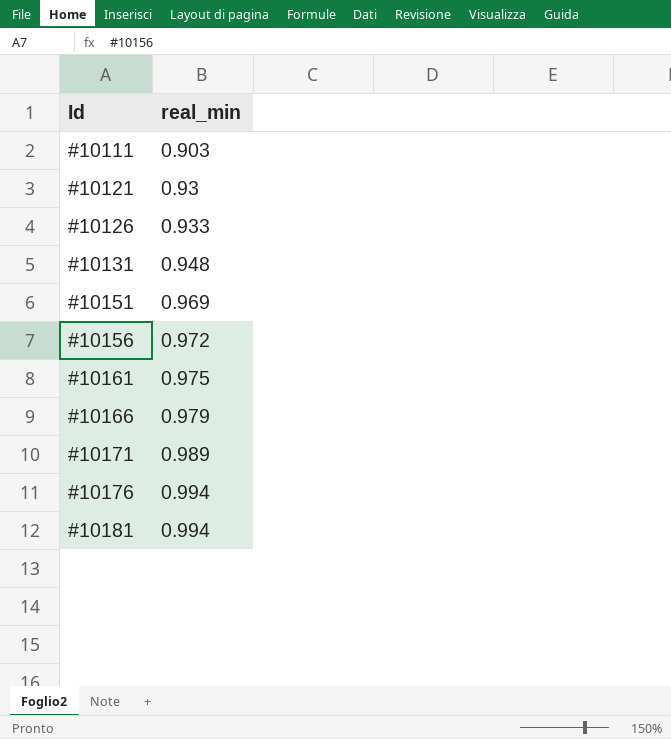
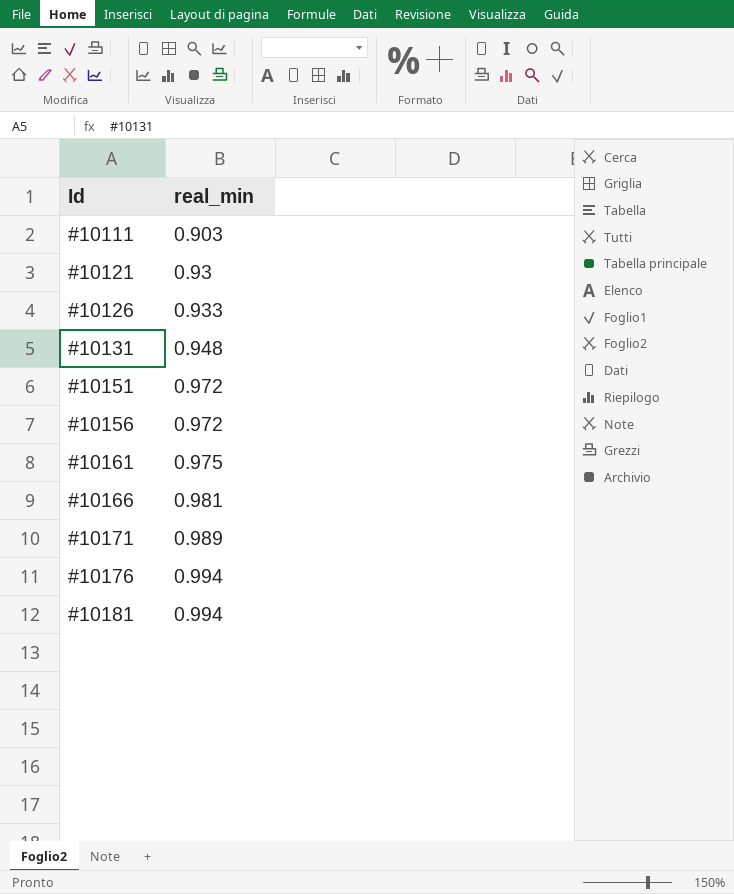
#10151 | real_min: 0.969 -> 0.972
#10166 | real_min: 0.979 -> 0.981

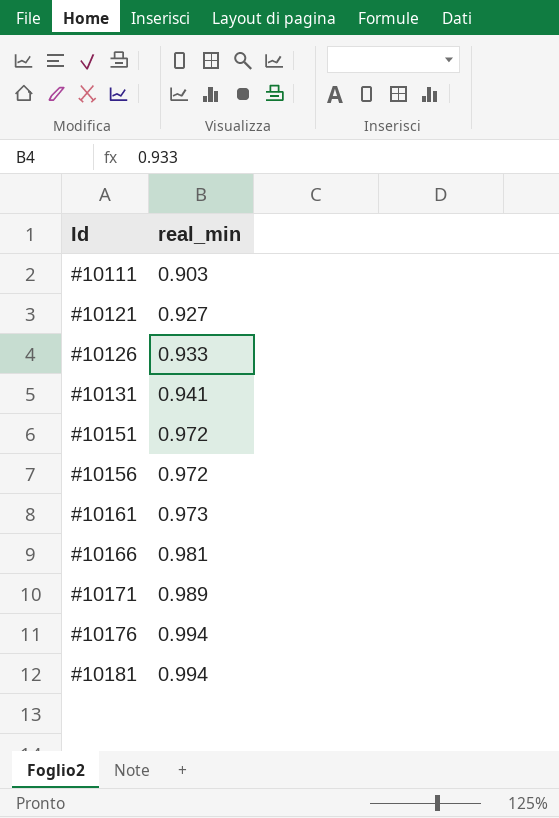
#10121 | real_min: 0.93 -> 0.927
#10131 | real_min: 0.948 -> 0.941
#10161 | real_min: 0.975 -> 0.973

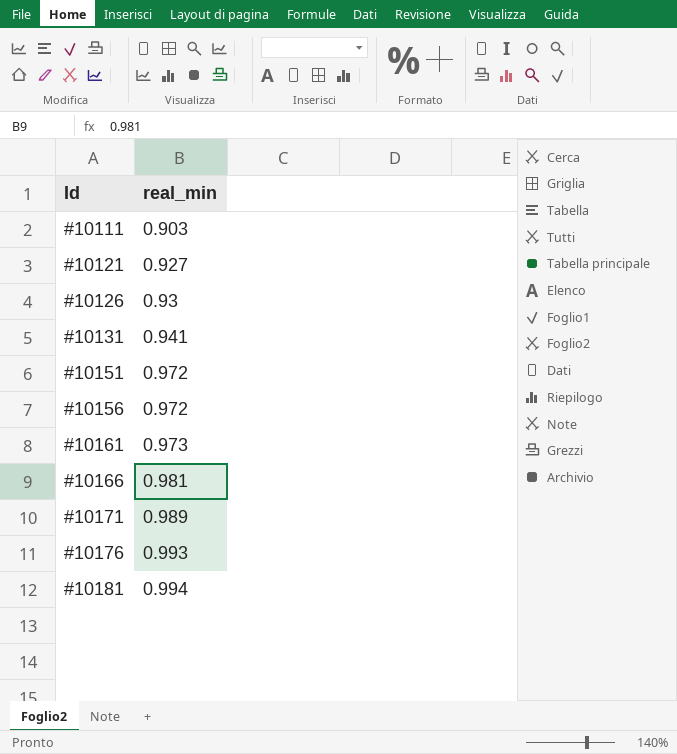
#10126 | real_min: 0.933 -> 0.93
#10176 | real_min: 0.994 -> 0.993

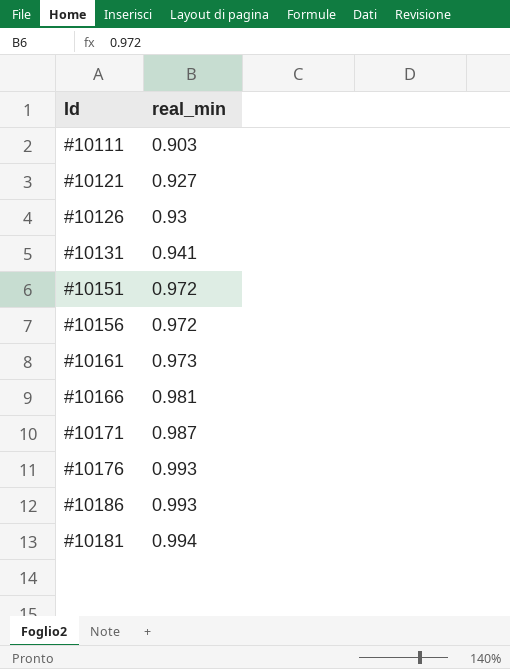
#10171 | real_min: 0.989 -> 0.987
row #10186: none -> 0.993

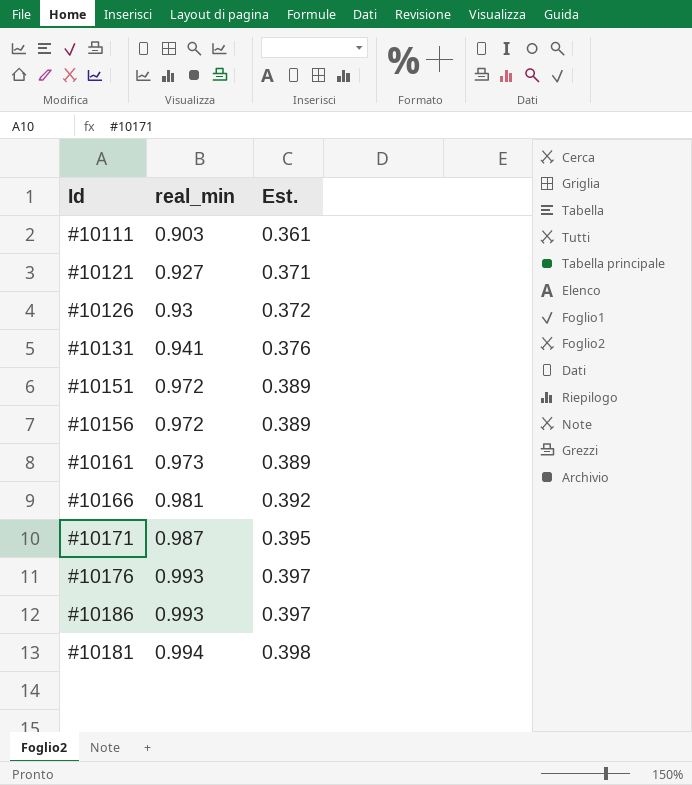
column Est. | formula: none -> [real_min] * 0.4

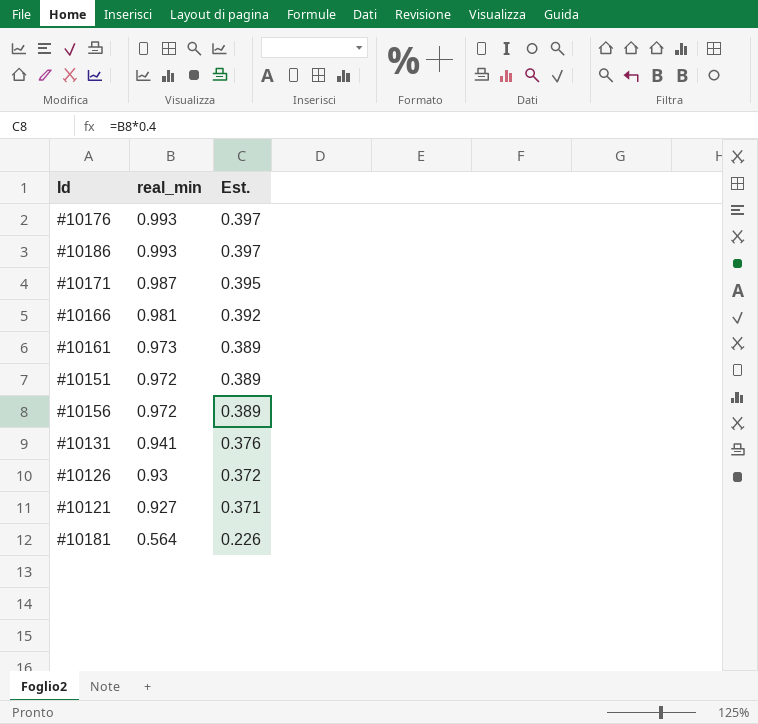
row order: real_min ascending -> real_min descending
row #10111: 0.903 | 0.361 -> none
#10181 | real_min: 0.994 -> 0.564
#10181 | Est.: 0.398 -> 0.226

